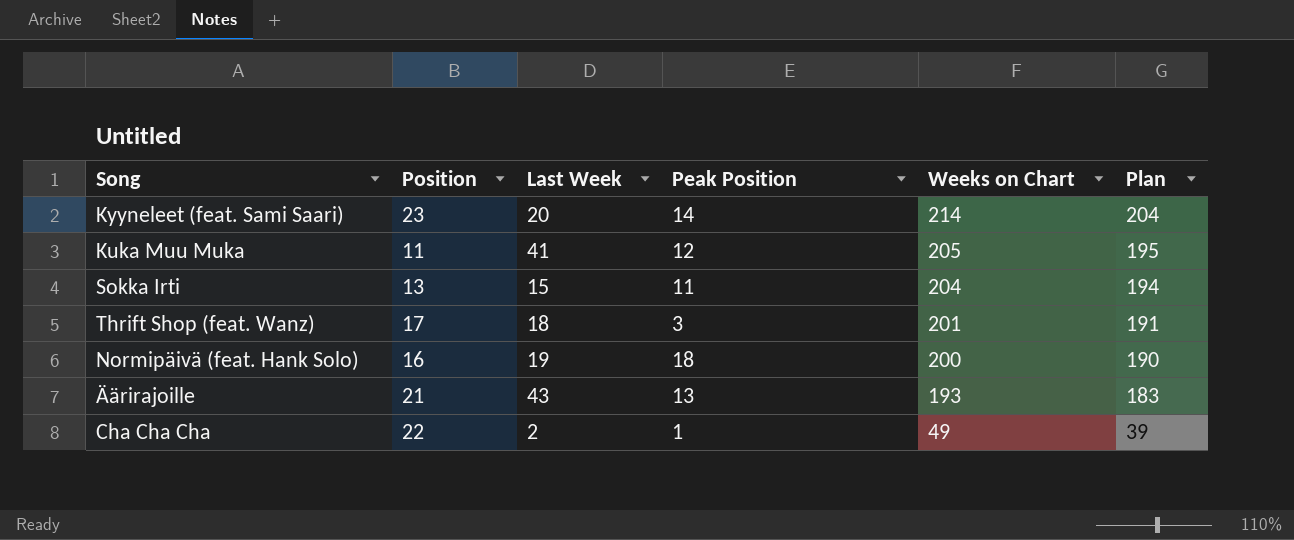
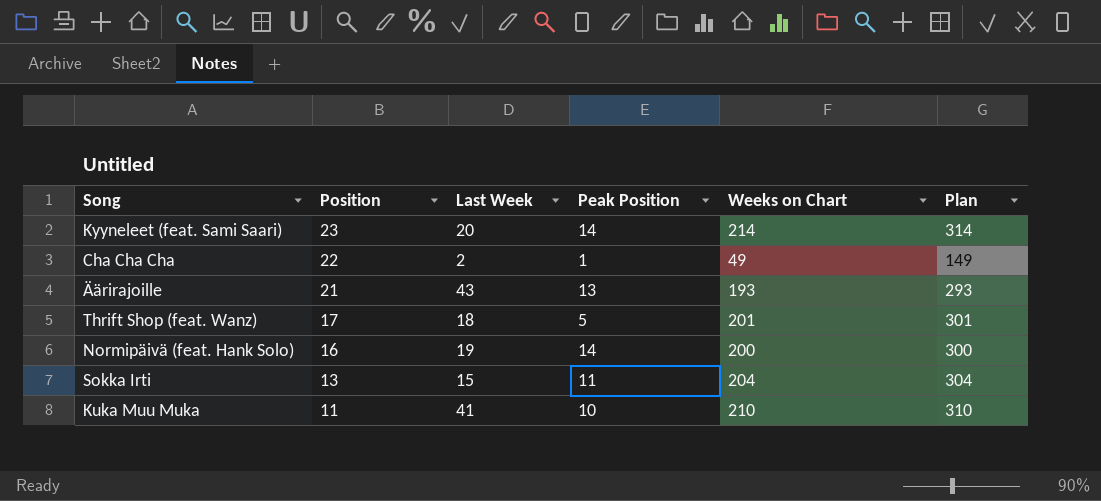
row order: Weeks on Chart descending -> Position descending
column Plan | formula: [Weeks on Chart] - 10 -> [Weeks on Chart] + 100
Thrift Shop (feat. Wanz) | Peak Position: 3 -> 5
Normipäivä (feat. Hank Solo) | Peak Position: 18 -> 14
Kuka Muu Muka | Peak Position: 12 -> 10
Kuka Muu Muka | Weeks on Chart: 205 -> 210

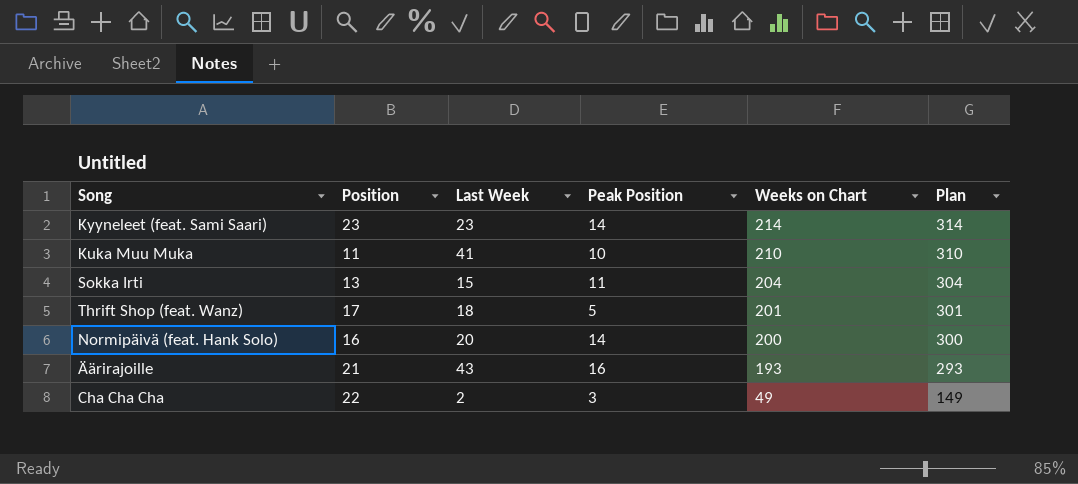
row order: Position descending -> Weeks on Chart descending
Kyyneleet (feat. Sami Saari) | Last Week: 20 -> 23
Normipäivä (feat. Hank Solo) | Last Week: 19 -> 20
Äärirajoille | Peak Position: 13 -> 16
Cha Cha Cha | Peak Position: 1 -> 3

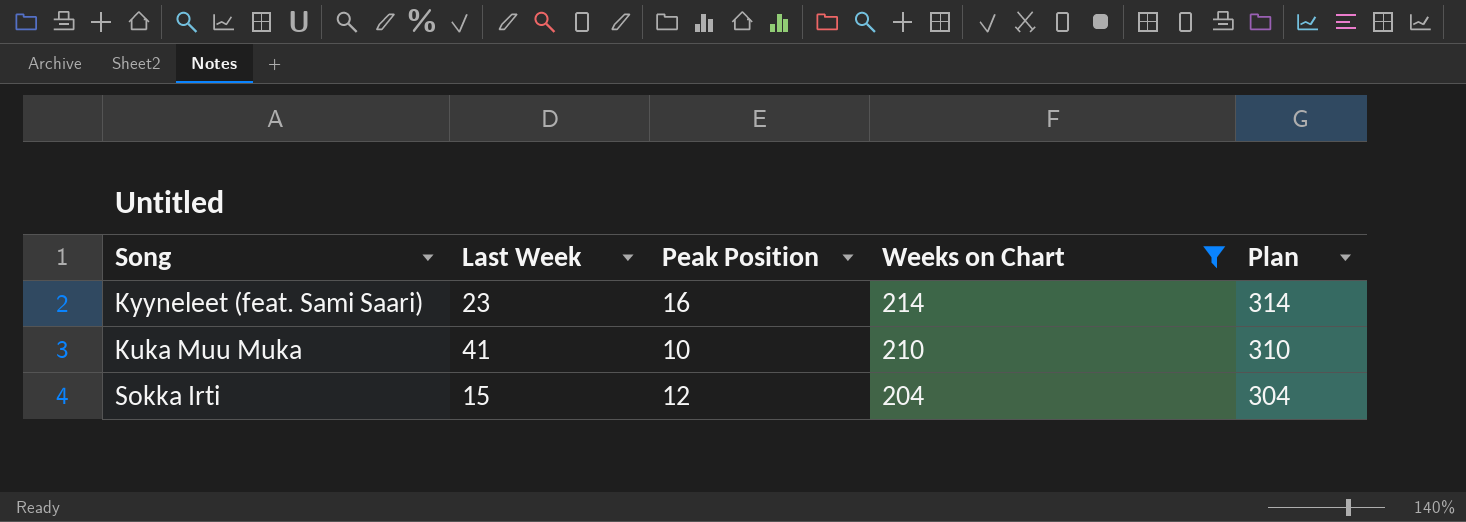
filter: none -> Weeks on Chart >= 204
column Position | position: 2 -> none
Kyyneleet (feat. Sami Saari) | Peak Position: 14 -> 16
Sokka Irti | Peak Position: 11 -> 12

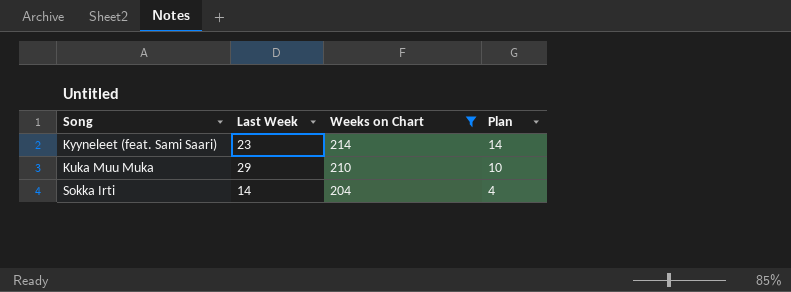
column Peak Position | position: 3 -> none
column Plan | formula: [Weeks on Chart] + 100 -> [Weeks on Chart] - 200
Kuka Muu Muka | Last Week: 41 -> 29
Sokka Irti | Last Week: 15 -> 14

